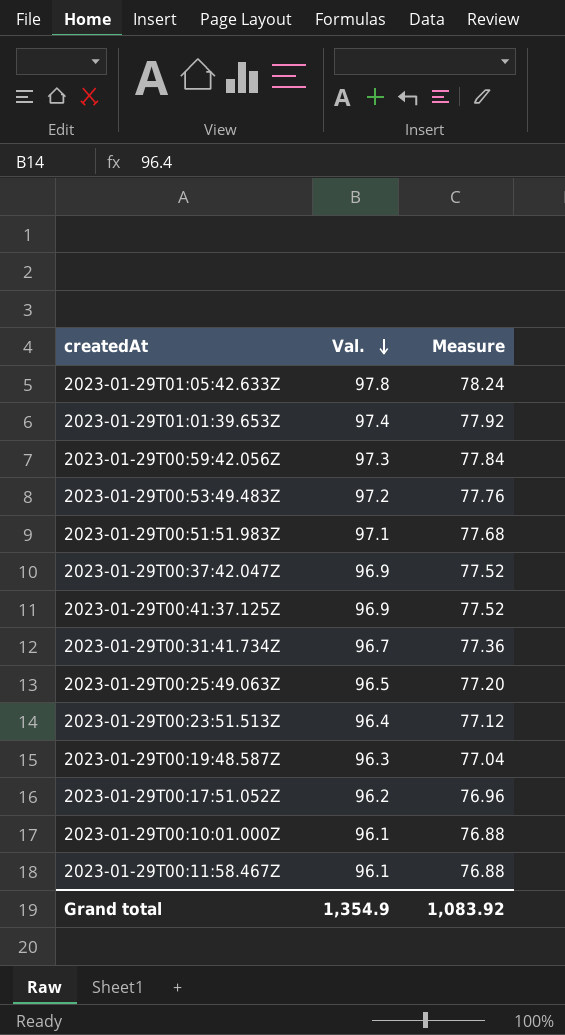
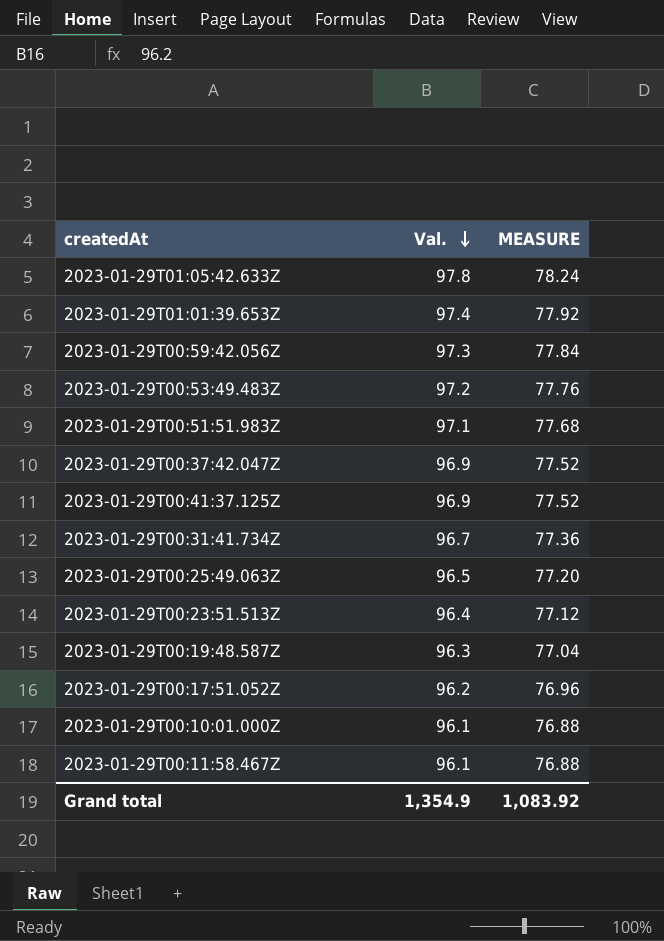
column name: Measure -> MEASURE

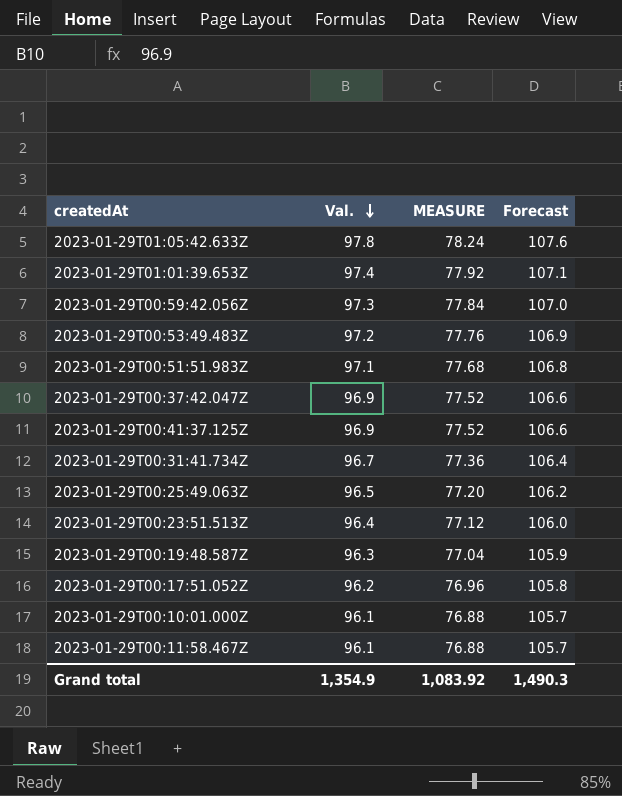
column Forecast | formula: none -> [Val.] * 1.1

